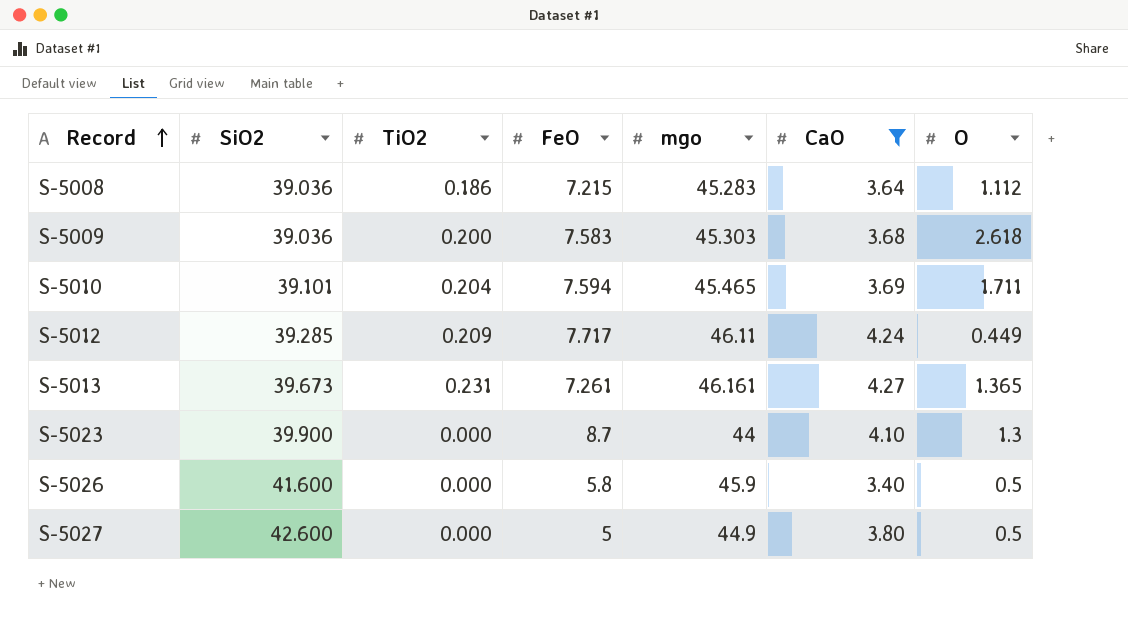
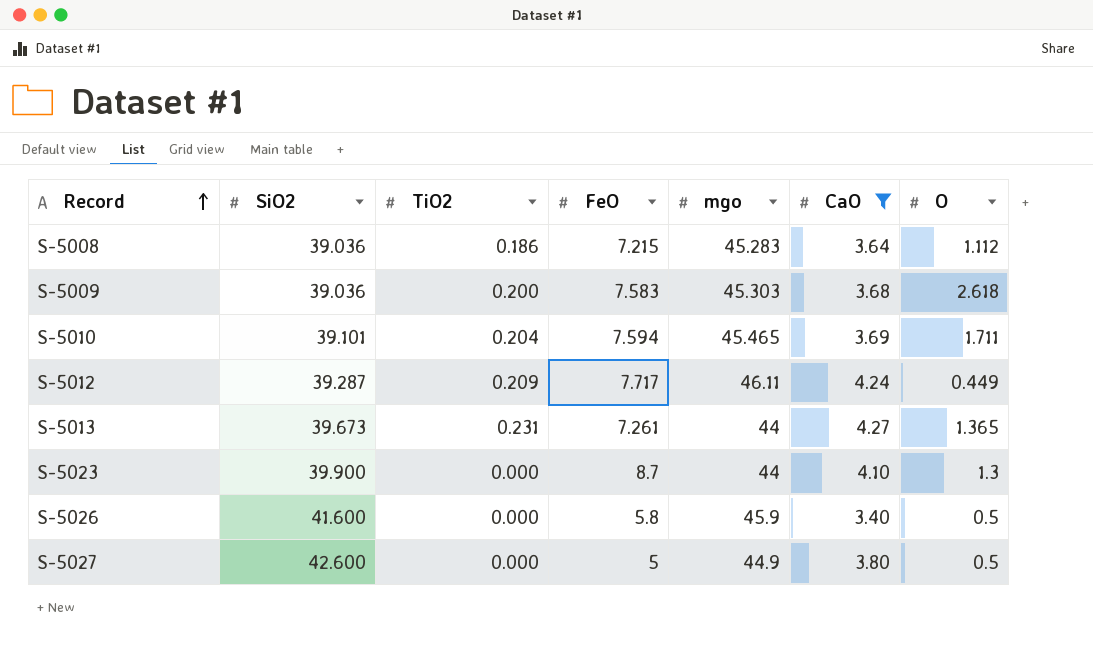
S-5012 | SiO2: 39.285 -> 39.287
S-5013 | mgo: 46.161 -> 44

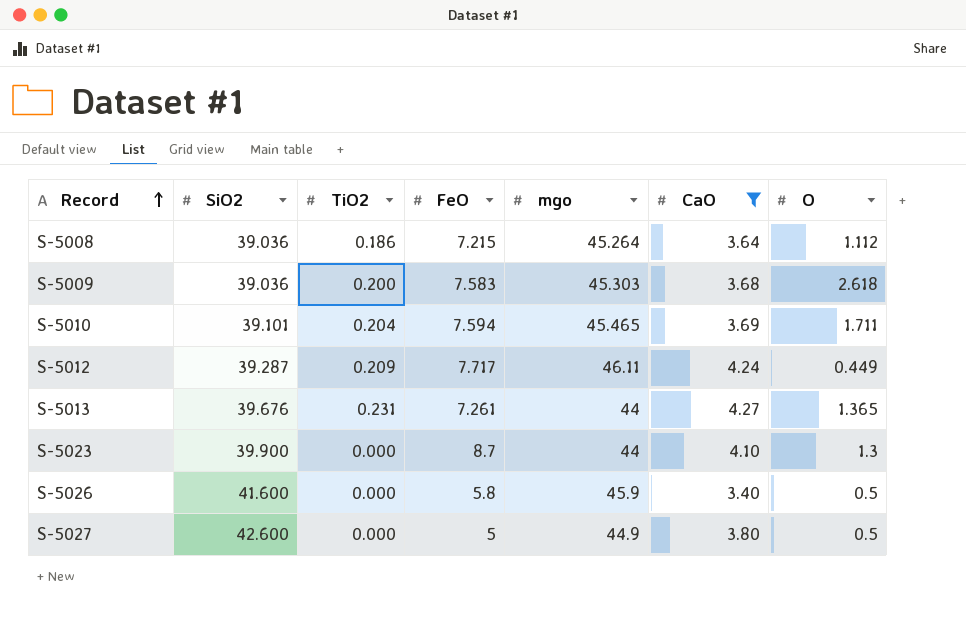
S-5008 | mgo: 45.283 -> 45.264
S-5013 | SiO2: 39.673 -> 39.676

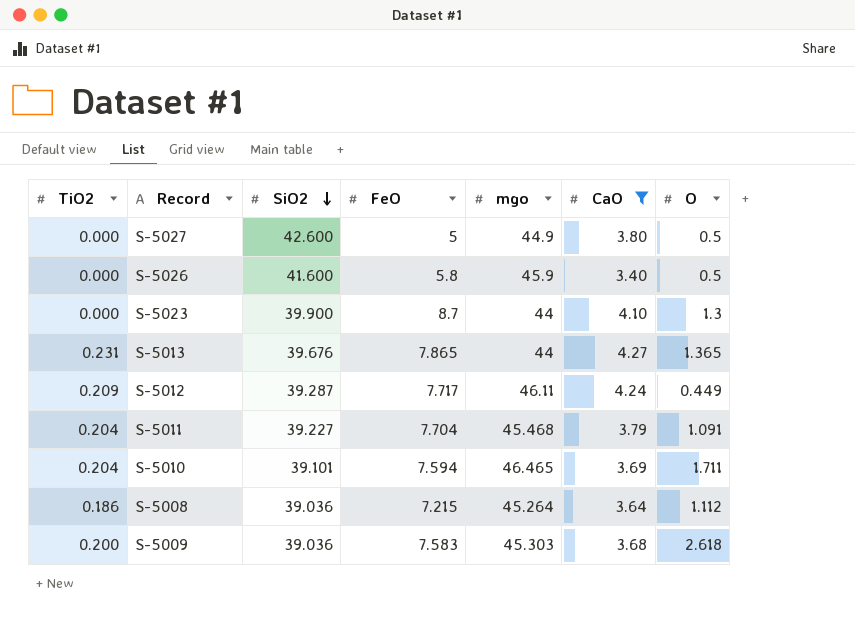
row order: Record ascending -> SiO2 descending
column TiO2 | position: 3 -> 1
S-5013 | FeO: 7.261 -> 7.865
row S-5011: none -> 0.204 | 39.227 | 7.704 | 45.468 | 3.79 | 1.091
S-5010 | mgo: 45.465 -> 46.465

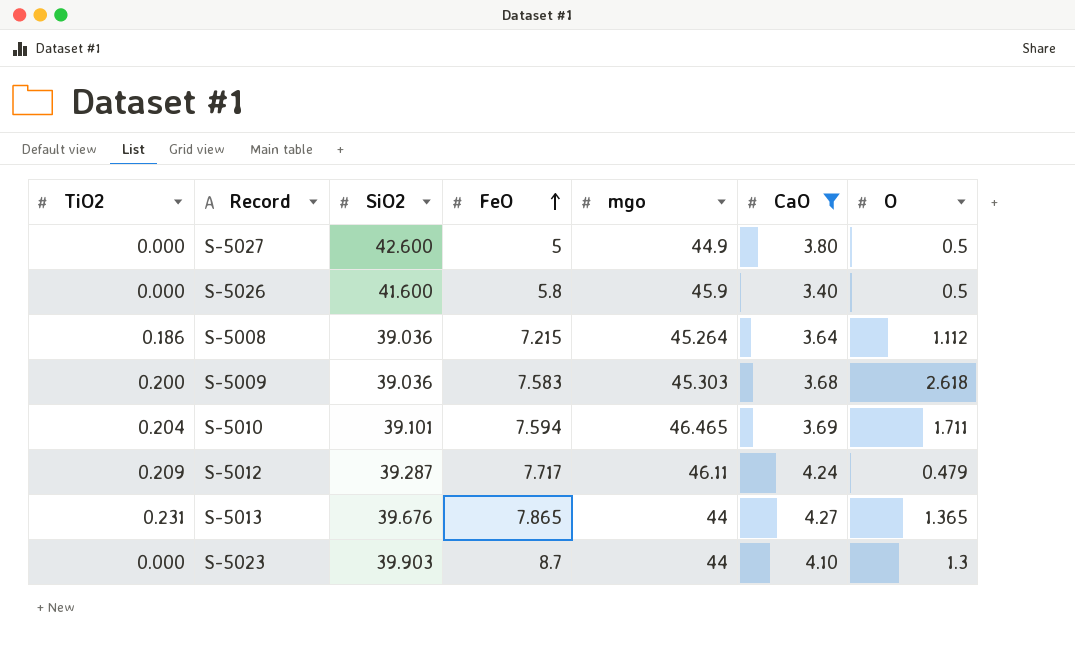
row order: SiO2 descending -> FeO ascending
row S-5011: 0.204 | 39.227 | 7.704 | 45.468 | 3.79 | 1.091 -> none
S-5012 | O: 0.449 -> 0.479
S-5023 | SiO2: 39.900 -> 39.903

